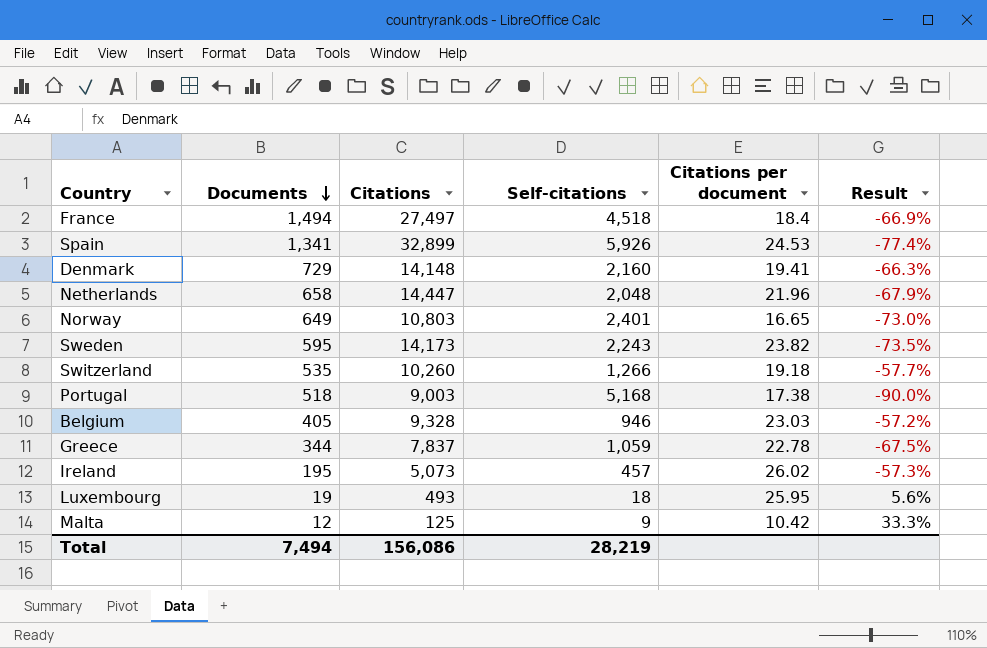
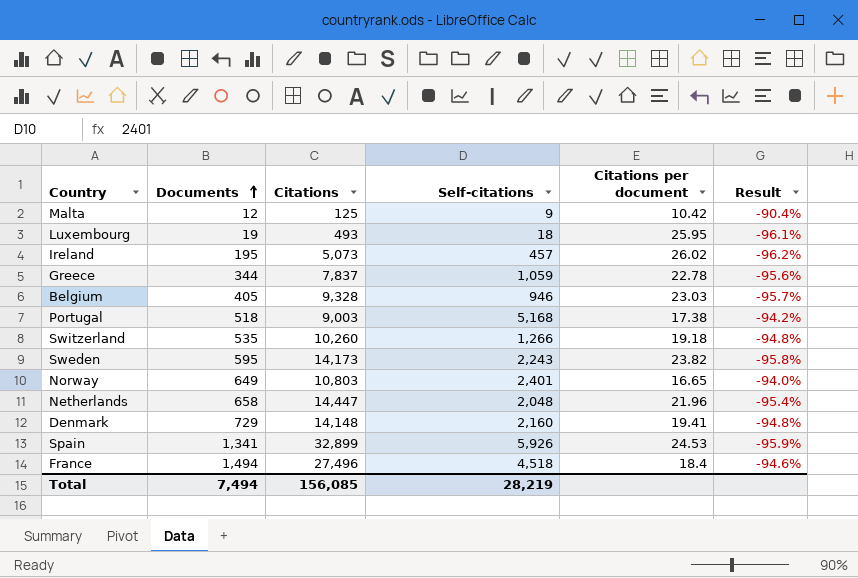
row order: Documents descending -> Documents ascending
column Result | formula: ([Documents] - [Self-citations]) / [Self-citations] -> ([Documents] - [Citations]) / [Citations]
France | Citations: 27,497 -> 27,496
Total | Citations: 156,086 -> 156,085

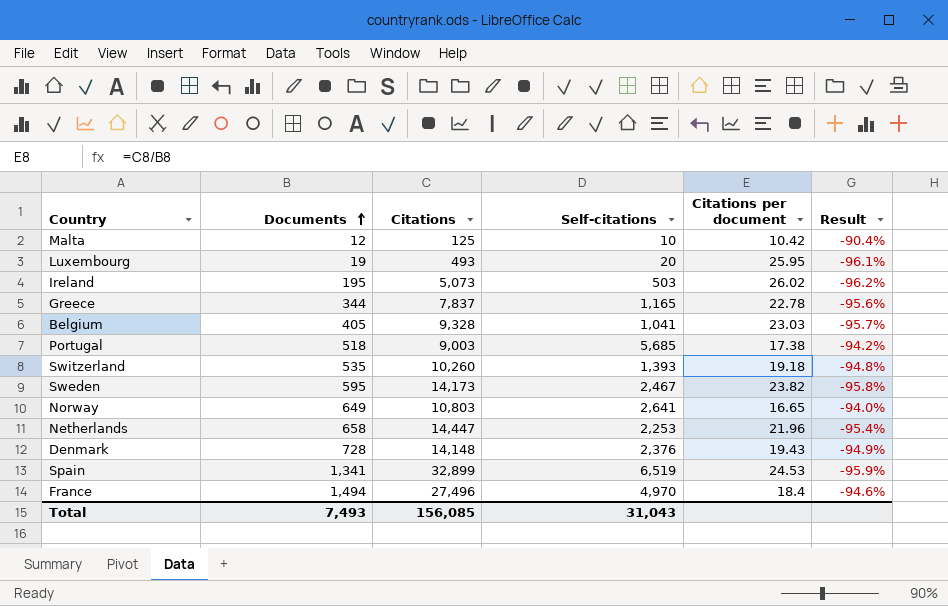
Malta | Self-citations: 9 -> 10
Luxembourg | Self-citations: 18 -> 20
Ireland | Self-citations: 457 -> 503
Greece | Self-citations: 1,059 -> 1,165
Belgium | Self-citations: 946 -> 1,041
Portugal | Self-citations: 5,168 -> 5,685
Switzerland | Self-citations: 1,266 -> 1,393
Sweden | Self-citations: 2,243 -> 2,467
Norway | Self-citations: 2,401 -> 2,641
Netherlands | Self-citations: 2,048 -> 2,253
Denmark | Documents: 729 -> 728
Denmark | Self-citations: 2,160 -> 2,376
Denmark | Citations per document: 19.41 -> 19.43
Denmark | Result: -94.8% -> -94.9%
Spain | Self-citations: 5,926 -> 6,519
France | Self-citations: 4,518 -> 4,970
Total | Documents: 7,494 -> 7,493
Total | Self-citations: 28,219 -> 31,043

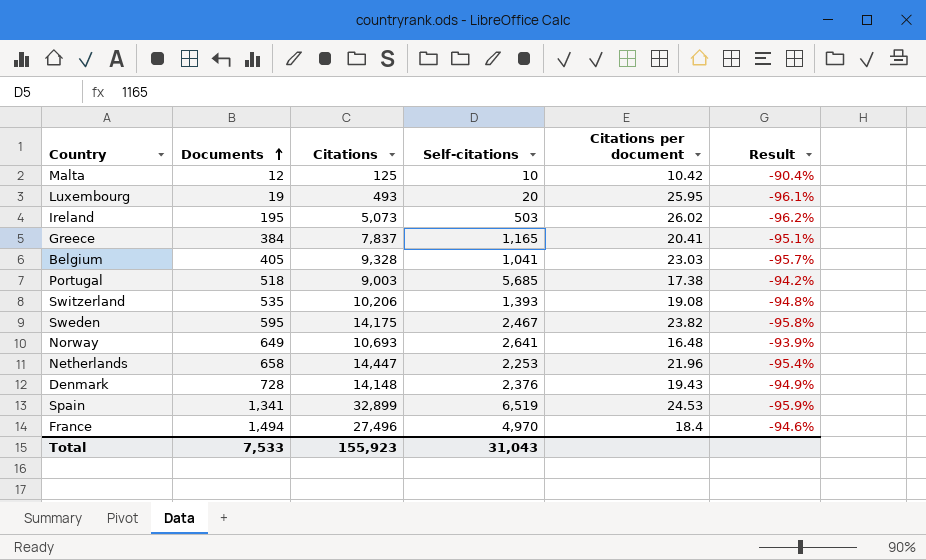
Greece | Documents: 344 -> 384
Greece | Citations per document: 22.78 -> 20.41
Greece | Result: -95.6% -> -95.1%
Switzerland | Citations: 10,260 -> 10,206
Switzerland | Citations per document: 19.18 -> 19.08
Sweden | Citations: 14,173 -> 14,175
Norway | Citations: 10,803 -> 10,693
Norway | Citations per document: 16.65 -> 16.48
Norway | Result: -94.0% -> -93.9%
Total | Documents: 7,493 -> 7,533
Total | Citations: 156,085 -> 155,923

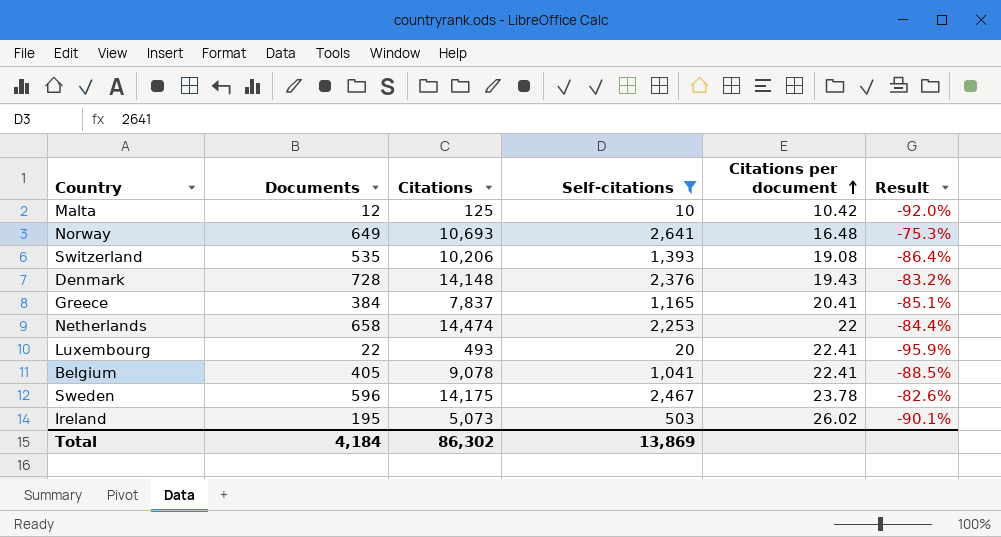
filter: none -> Self-citations <= 2,641
row order: Documents ascending -> Citations per document ascending
column Result | formula: ([Documents] - [Citations]) / [Citations] -> ([Self-citations] - [Citations]) / [Citations]
Netherlands | Citations: 14,447 -> 14,474
Netherlands | Citations per document: 21.96 -> 22
Luxembourg | Documents: 19 -> 22
Luxembourg | Citations per document: 25.95 -> 22.41
Belgium | Citations: 9,328 -> 9,078
Belgium | Citations per document: 23.03 -> 22.41
Sweden | Documents: 595 -> 596
Sweden | Citations per document: 23.82 -> 23.78
Total | Documents: 7,533 -> 4,184
Total | Citations: 155,923 -> 86,302
Total | Self-citations: 31,043 -> 13,869

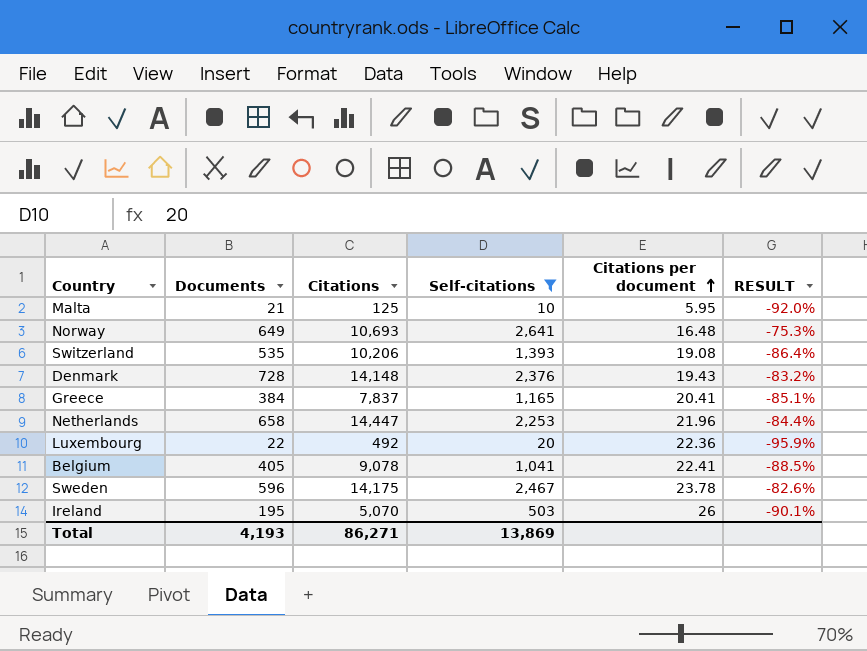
column name: Result -> RESULT
Malta | Documents: 12 -> 21
Malta | Citations per document: 10.42 -> 5.95
Netherlands | Citations: 14,474 -> 14,447
Netherlands | Citations per document: 22 -> 21.96
Luxembourg | Citations: 493 -> 492
Luxembourg | Citations per document: 22.41 -> 22.36
Ireland | Citations: 5,073 -> 5,070
Ireland | Citations per document: 26.02 -> 26
Total | Documents: 4,184 -> 4,193
Total | Citations: 86,302 -> 86,271

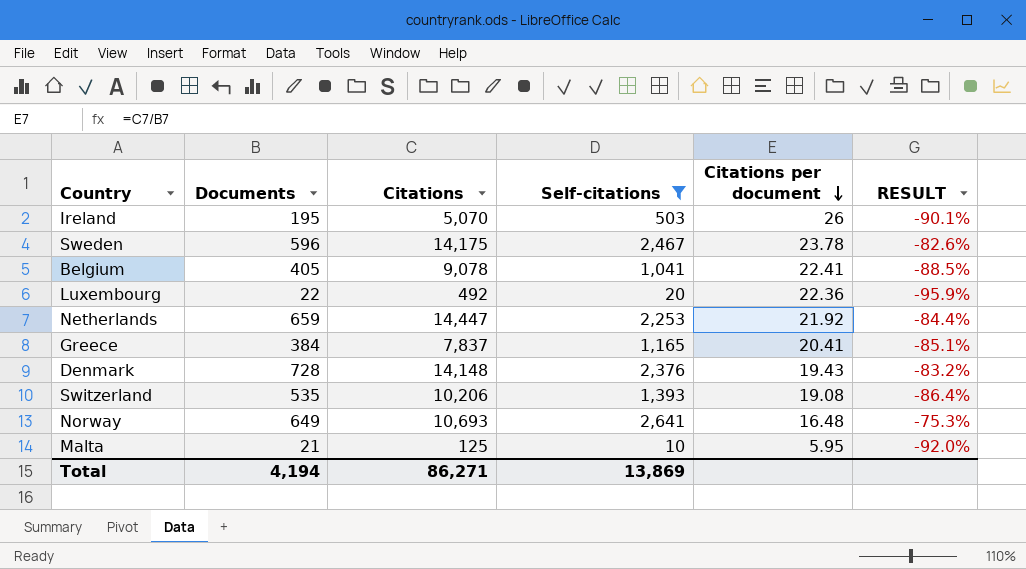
row order: Citations per document ascending -> Citations per document descending
Netherlands | Documents: 658 -> 659
Netherlands | Citations per document: 21.96 -> 21.92
Total | Documents: 4,193 -> 4,194

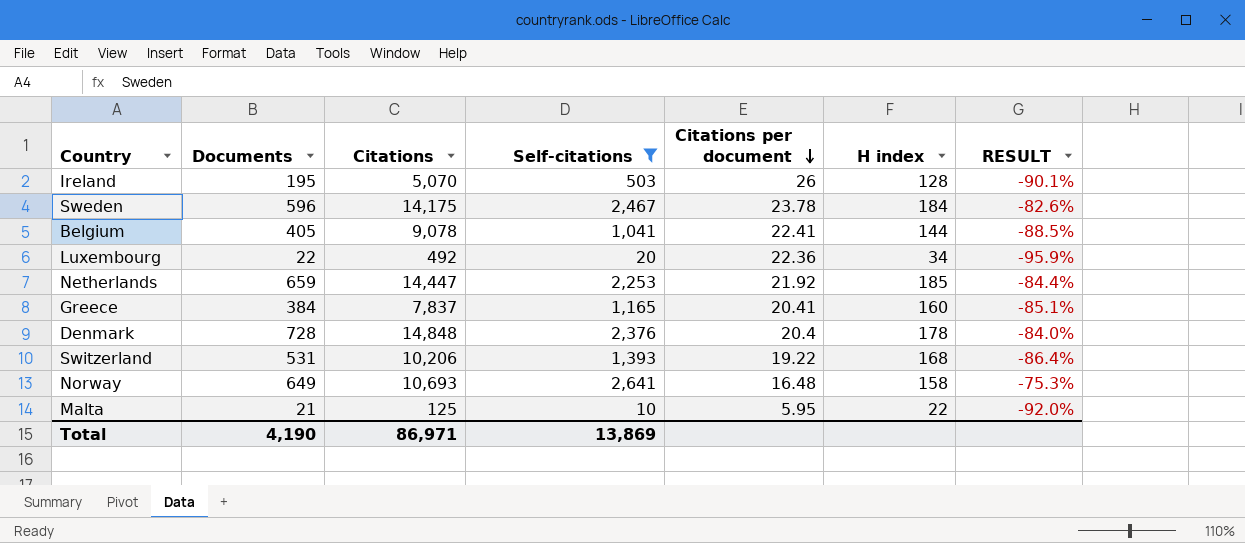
column H index | position: none -> 6
Denmark | Citations: 14,148 -> 14,848
Denmark | Citations per document: 19.43 -> 20.4
Denmark | RESULT: -83.2% -> -84.0%
Switzerland | Documents: 535 -> 531
Switzerland | Citations per document: 19.08 -> 19.22
Total | Documents: 4,194 -> 4,190
Total | Citations: 86,271 -> 86,971

